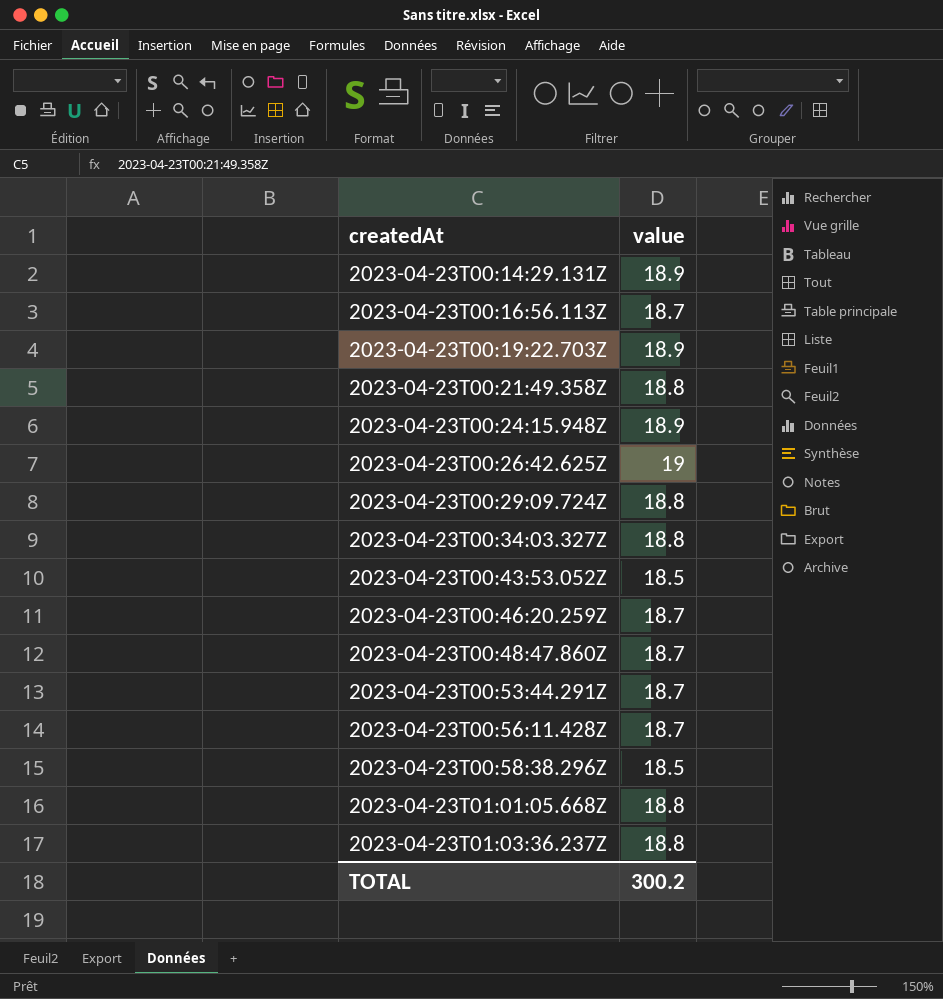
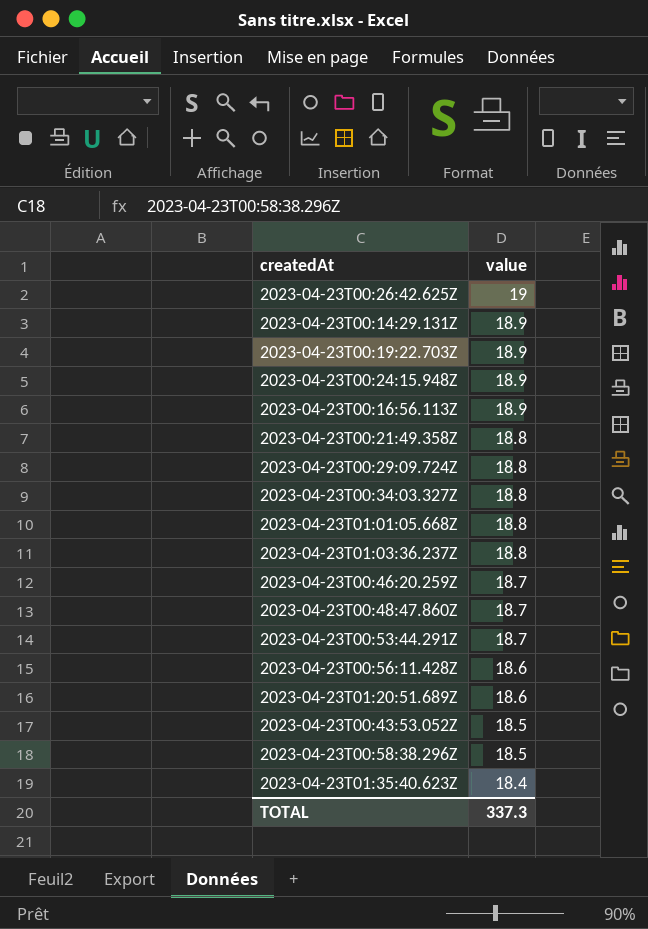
row order: createdAt ascending -> value descending
2023-04-23T00:16:56.113Z | value: 18.7 -> 18.9
2023-04-23T00:56:11.428Z | value: 18.7 -> 18.6
row 2023-04-23T01:20:51.689Z: none -> 18.6
row 2023-04-23T01:35:40.623Z: none -> 18.4
TOTAL | value: 300.2 -> 337.3

